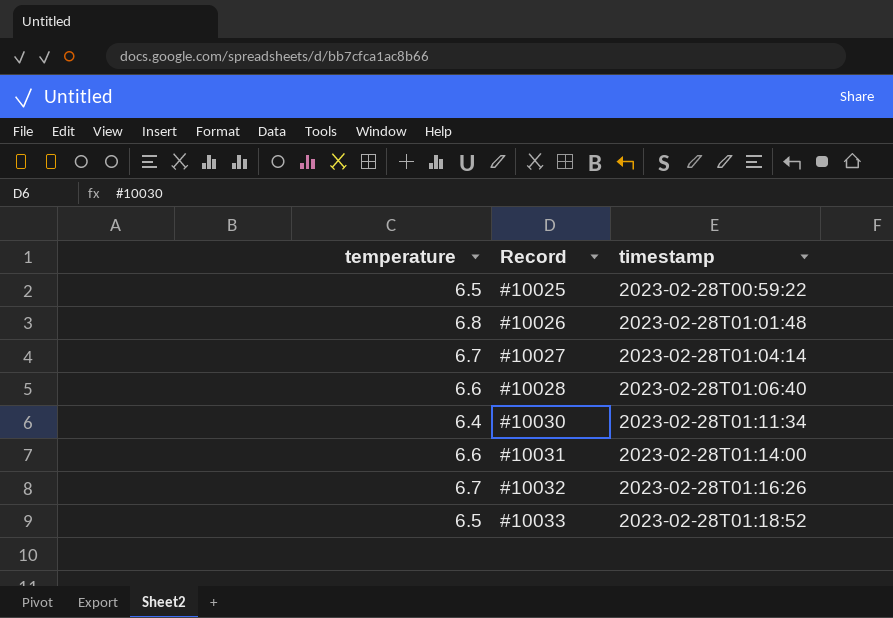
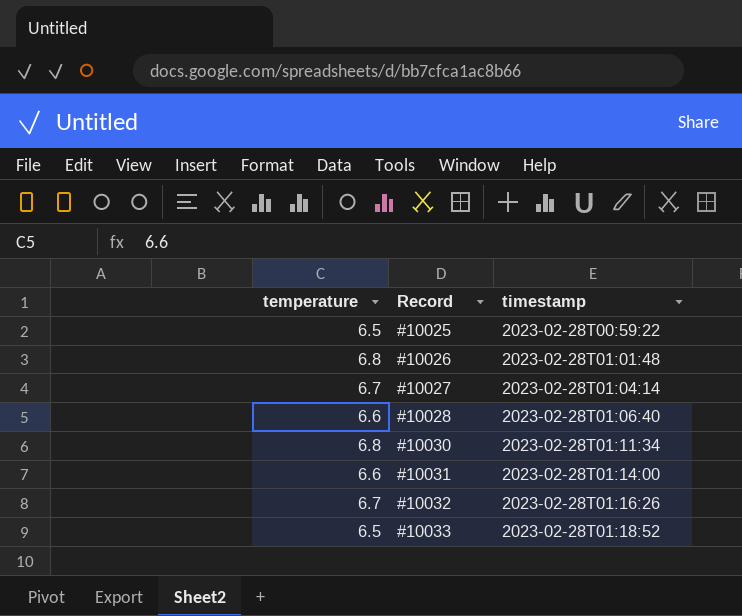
#10030 | temperature: 6.4 -> 6.8

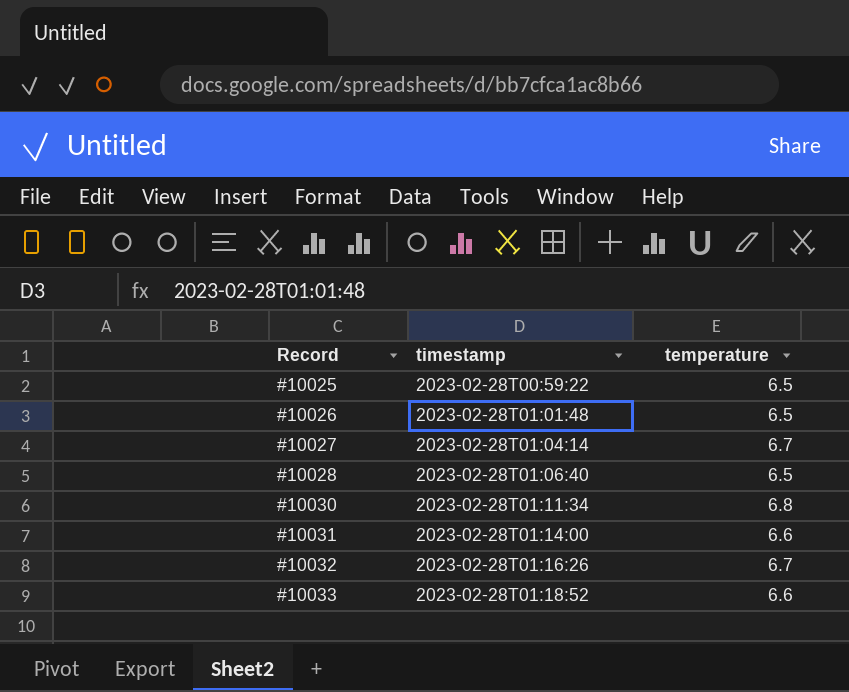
column temperature | position: 1 -> 3
#10026 | temperature: 6.8 -> 6.5
#10028 | temperature: 6.6 -> 6.5
#10033 | temperature: 6.5 -> 6.6

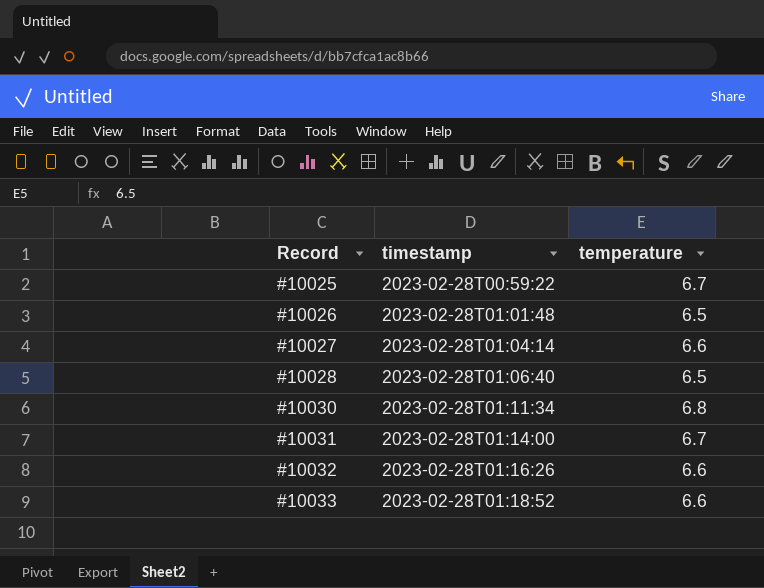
#10025 | temperature: 6.5 -> 6.7
#10027 | temperature: 6.7 -> 6.6
#10031 | temperature: 6.6 -> 6.7
#10032 | temperature: 6.7 -> 6.6

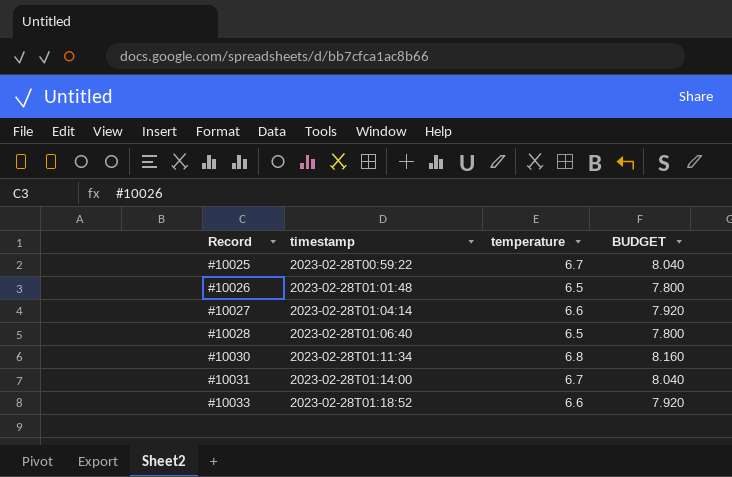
column BUDGET | formula: none -> [temperature] * 1.2
row #10032: 2023-02-28T01:16:26 | 6.6 -> none

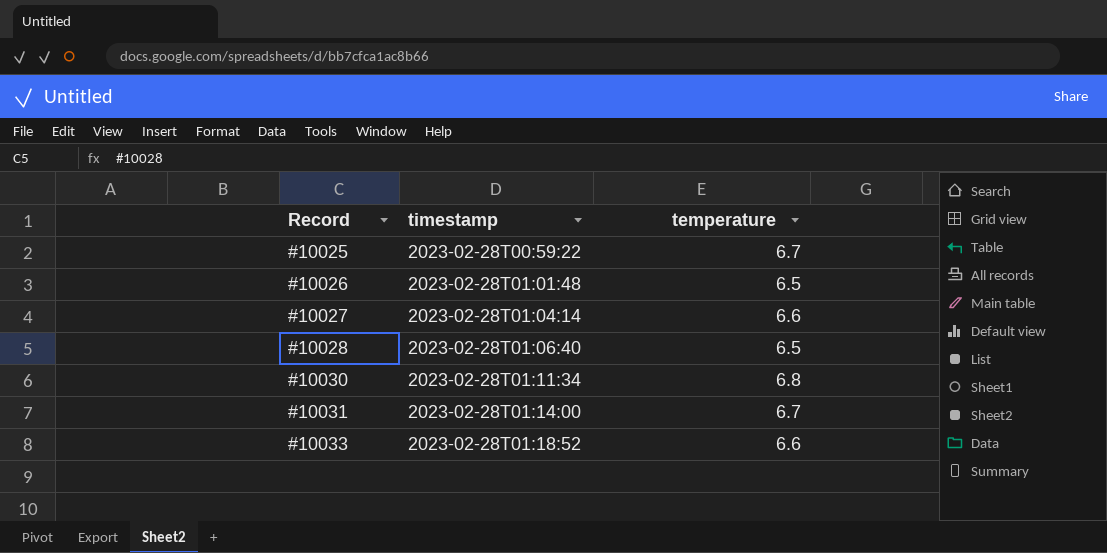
column BUDGET | formula: [temperature] * 1.2 -> none

